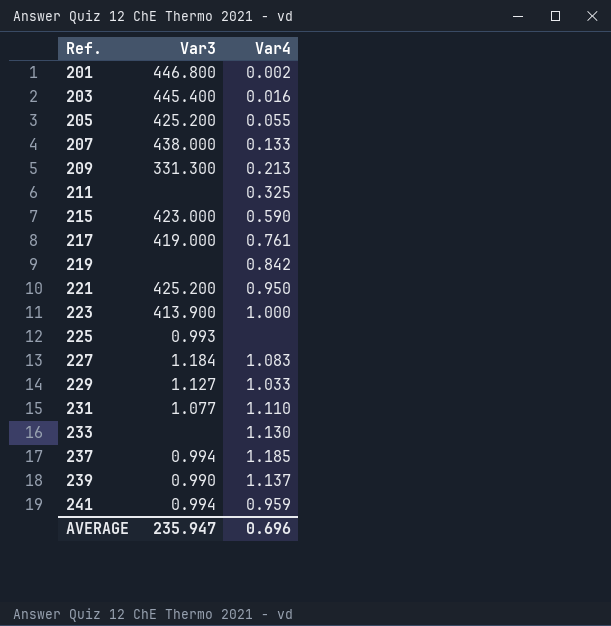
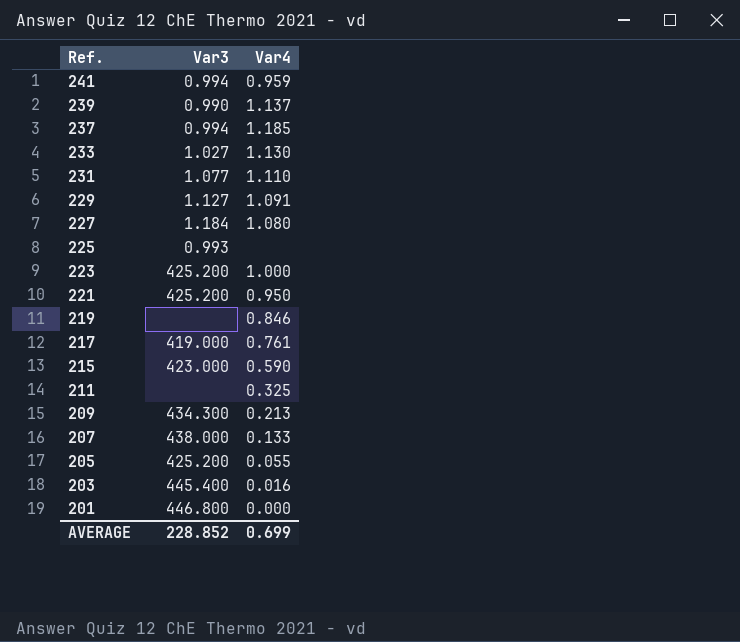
row order: Ref. ascending -> Ref. descending
233 | Var3: none -> 1.027
229 | Var4: 1.033 -> 1.091
227 | Var4: 1.083 -> 1.080
223 | Var3: 413.900 -> 425.200
219 | Var4: 0.842 -> 0.846
209 | Var3: 331.300 -> 434.300
201 | Var4: 0.002 -> 0.000
AVERAGE | Var3: 235.947 -> 228.852
AVERAGE | Var4: 0.696 -> 0.699

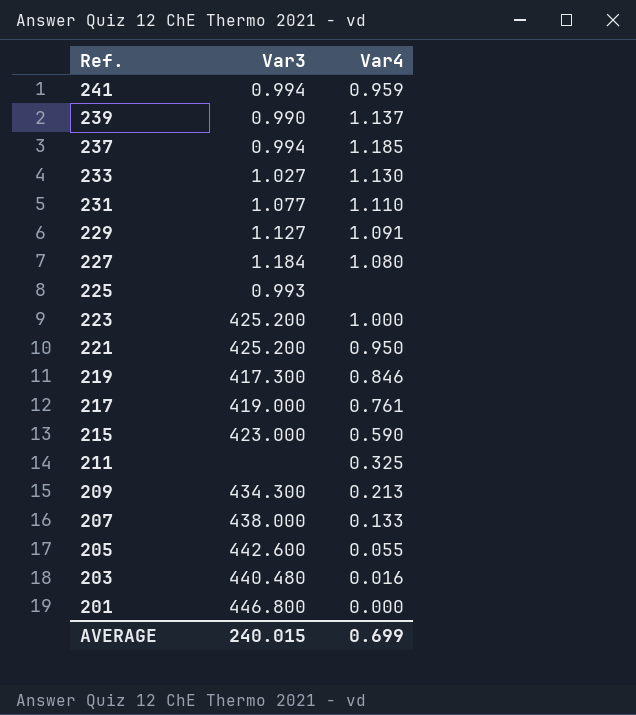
219 | Var3: none -> 417.300
205 | Var3: 425.200 -> 442.600
203 | Var3: 445.400 -> 440.480
AVERAGE | Var3: 228.852 -> 240.015

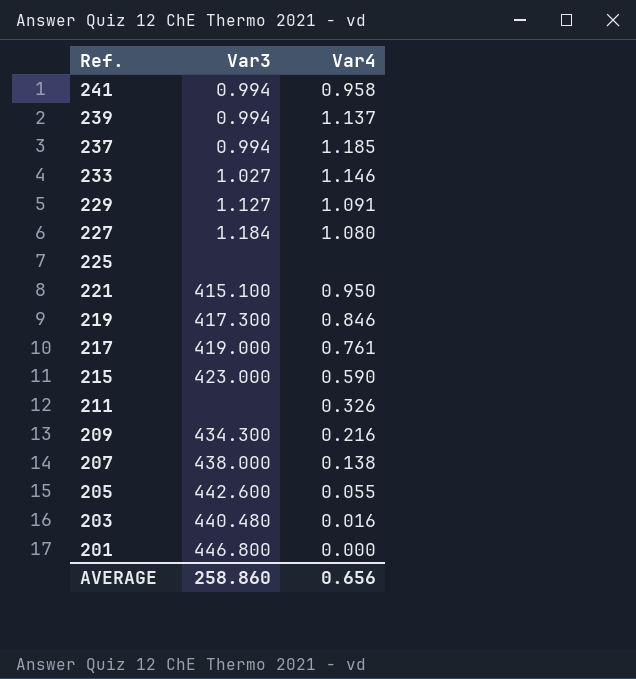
row 231: 1.077 | 1.110 -> none
row 223: 425.200 | 1.000 -> none
241 | Var4: 0.959 -> 0.958
239 | Var3: 0.990 -> 0.994
233 | Var4: 1.130 -> 1.146
225 | Var3: 0.993 -> none
221 | Var3: 425.200 -> 415.100
211 | Var4: 0.325 -> 0.326
209 | Var4: 0.213 -> 0.216
207 | Var4: 0.133 -> 0.138
AVERAGE | Var3: 240.015 -> 258.860
AVERAGE | Var4: 0.699 -> 0.656

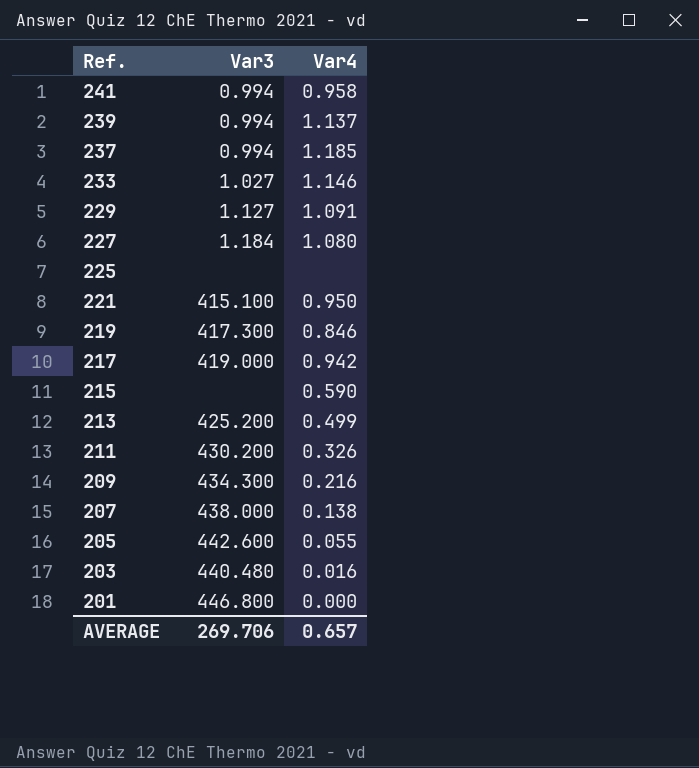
217 | Var4: 0.761 -> 0.942
215 | Var3: 423.000 -> none
row 213: none -> 425.200 | 0.499
211 | Var3: none -> 430.200
AVERAGE | Var3: 258.860 -> 269.706
AVERAGE | Var4: 0.656 -> 0.657

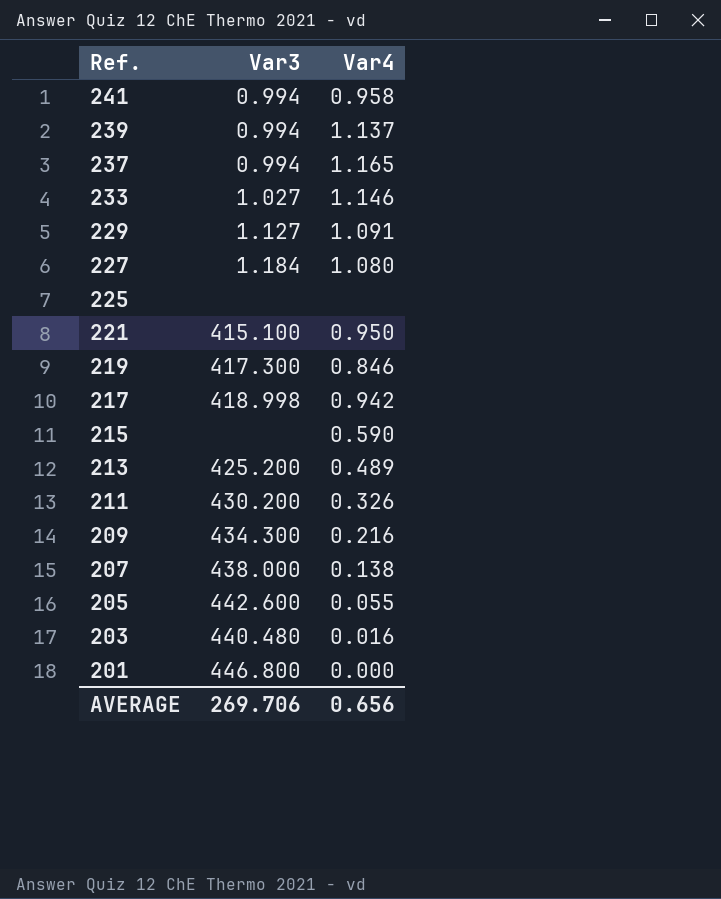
237 | Var4: 1.185 -> 1.165
217 | Var3: 419.000 -> 418.998
213 | Var4: 0.499 -> 0.489
AVERAGE | Var4: 0.657 -> 0.656

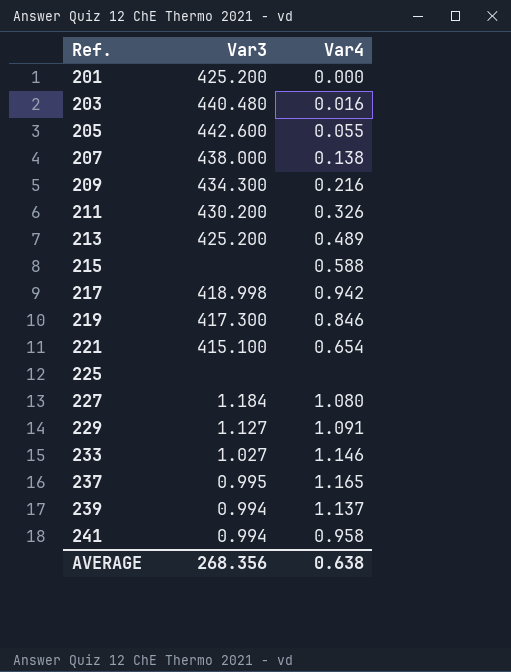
row order: Ref. descending -> Ref. ascending
201 | Var3: 446.800 -> 425.200
215 | Var4: 0.590 -> 0.588
221 | Var4: 0.950 -> 0.654
237 | Var3: 0.994 -> 0.995
AVERAGE | Var3: 269.706 -> 268.356
AVERAGE | Var4: 0.656 -> 0.638

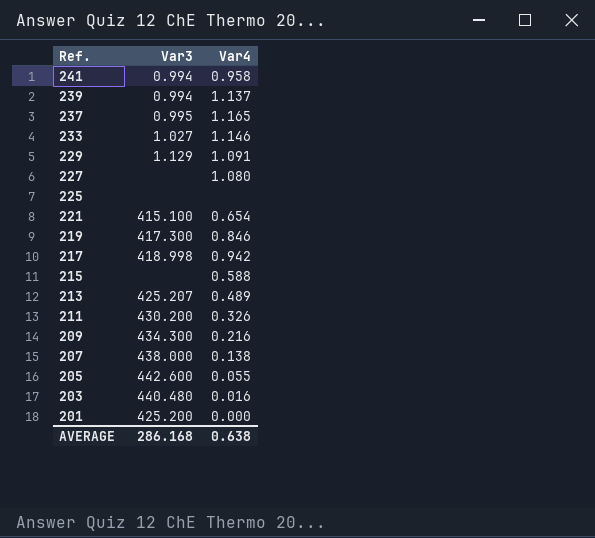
row order: Ref. ascending -> Ref. descending
229 | Var3: 1.127 -> 1.129
227 | Var3: 1.184 -> none
213 | Var3: 425.200 -> 425.207
AVERAGE | Var3: 268.356 -> 286.168

